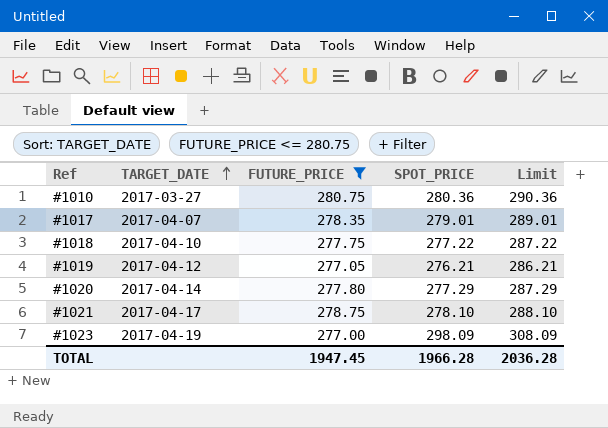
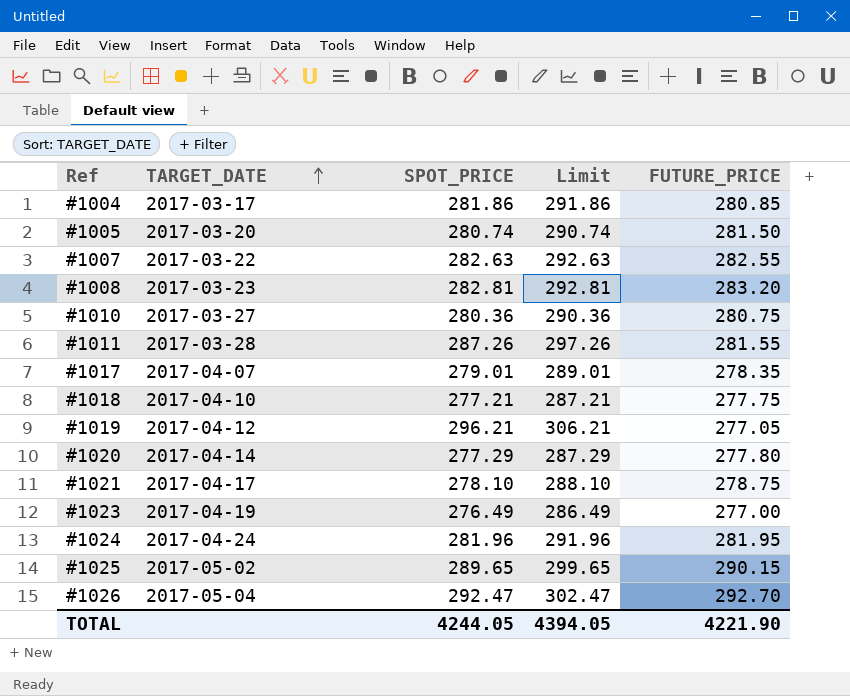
filter: FUTURE_PRICE <= 280.75 -> none
column FUTURE_PRICE | position: 3 -> 5
#1018 | SPOT_PRICE: 277.22 -> 277.21
#1018 | Limit: 287.22 -> 287.21
#1019 | SPOT_PRICE: 276.21 -> 296.21
#1019 | Limit: 286.21 -> 306.21
#1023 | SPOT_PRICE: 298.09 -> 276.49
#1023 | Limit: 308.09 -> 286.49
TOTAL | SPOT_PRICE: 1966.28 -> 4244.05
TOTAL | Limit: 2036.28 -> 4394.05
TOTAL | FUTURE_PRICE: 1947.45 -> 4221.90

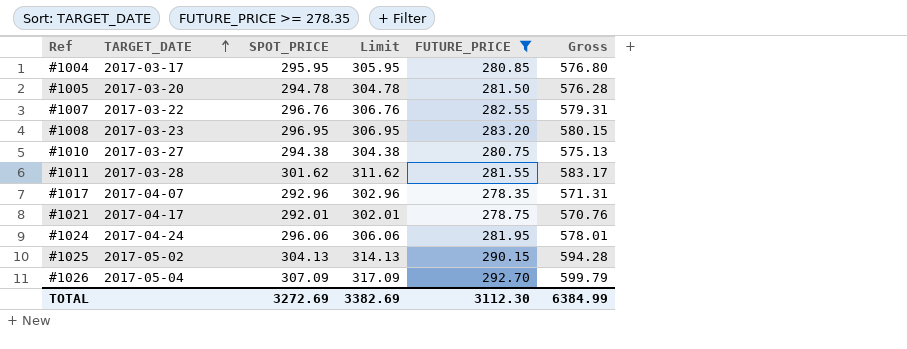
filter: none -> FUTURE_PRICE >= 278.35
column Gross | formula: none -> [SPOT_PRICE] + [FUTURE_PRICE]
#1004 | SPOT_PRICE: 281.86 -> 295.95
#1004 | Limit: 291.86 -> 305.95
#1005 | SPOT_PRICE: 280.74 -> 294.78
#1005 | Limit: 290.74 -> 304.78
#1007 | SPOT_PRICE: 282.63 -> 296.76
#1007 | Limit: 292.63 -> 306.76
#1008 | SPOT_PRICE: 282.81 -> 296.95
#1008 | Limit: 292.81 -> 306.95
#1010 | SPOT_PRICE: 280.36 -> 294.38
#1010 | Limit: 290.36 -> 304.38
#1011 | SPOT_PRICE: 287.26 -> 301.62
#1011 | Limit: 297.26 -> 311.62
#1017 | SPOT_PRICE: 279.01 -> 292.96
#1017 | Limit: 289.01 -> 302.96
#1021 | SPOT_PRICE: 278.10 -> 292.01
#1021 | Limit: 288.10 -> 302.01
#1024 | SPOT_PRICE: 281.96 -> 296.06
#1024 | Limit: 291.96 -> 306.06
#1025 | SPOT_PRICE: 289.65 -> 304.13
#1025 | Limit: 299.65 -> 314.13
#1026 | SPOT_PRICE: 292.47 -> 307.09
#1026 | Limit: 302.47 -> 317.09
TOTAL | SPOT_PRICE: 4244.05 -> 3272.69
TOTAL | Limit: 4394.05 -> 3382.69
TOTAL | FUTURE_PRICE: 4221.90 -> 3112.30

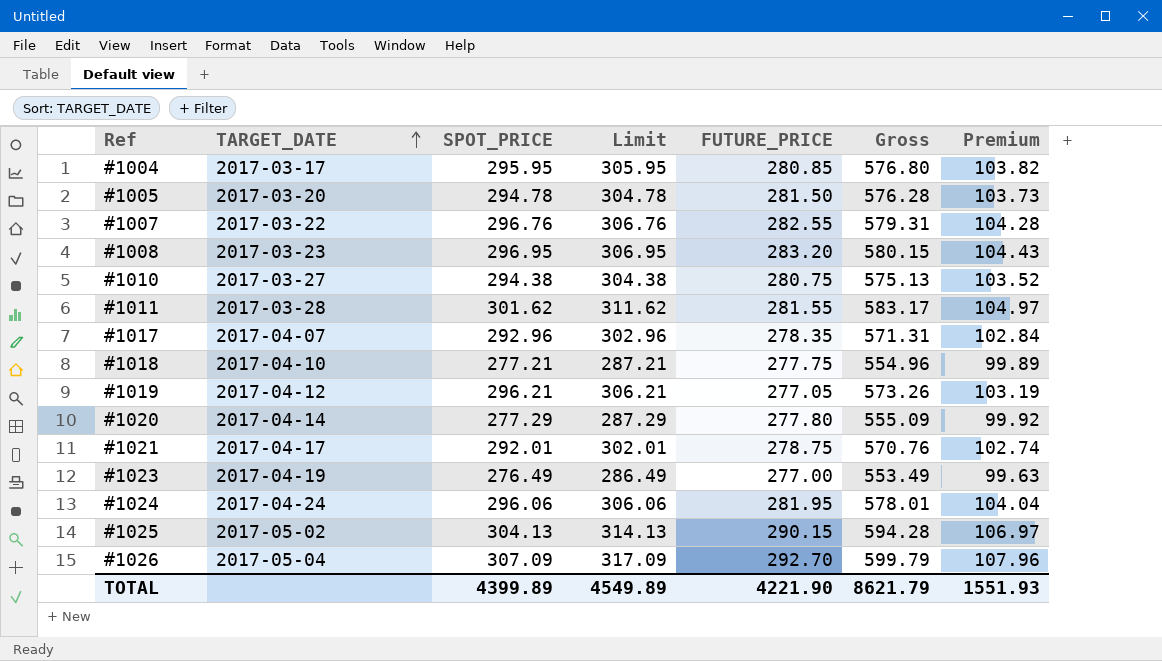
filter: FUTURE_PRICE >= 278.35 -> none
column Premium | formula: none -> [Gross] * 0.18
TOTAL | SPOT_PRICE: 3272.69 -> 4399.89
TOTAL | Limit: 3382.69 -> 4549.89
TOTAL | FUTURE_PRICE: 3112.30 -> 4221.90
TOTAL | Gross: 6384.99 -> 8621.79

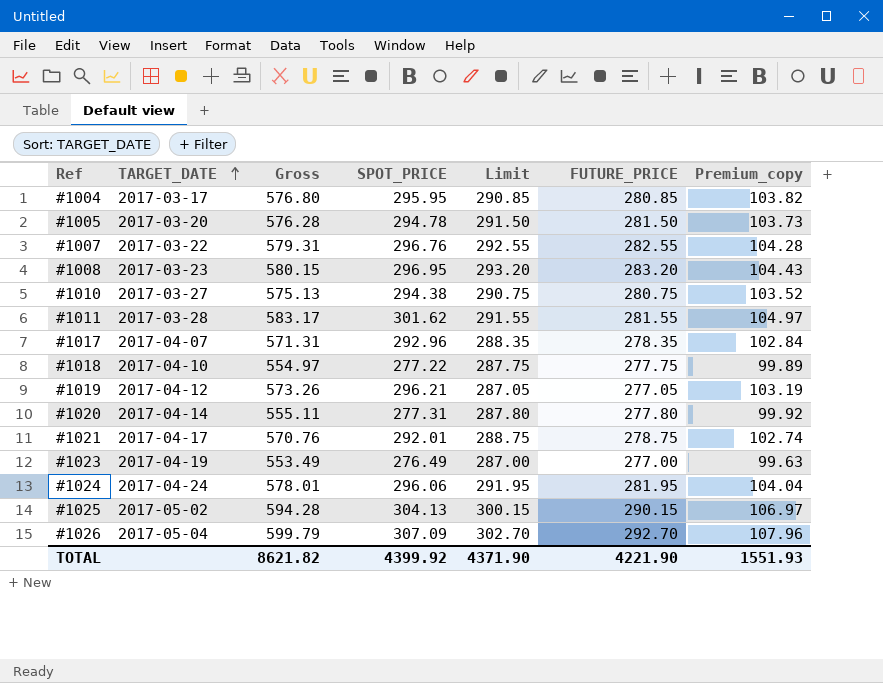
column Gross | position: 6 -> 3
column Limit | formula: [SPOT_PRICE] + 10 -> [FUTURE_PRICE] + 10
column name: Premium -> Premium_copy
#1018 | Gross: 554.96 -> 554.97
#1018 | SPOT_PRICE: 277.21 -> 277.22
#1020 | Gross: 555.09 -> 555.11
#1020 | SPOT_PRICE: 277.29 -> 277.31
TOTAL | Gross: 8621.79 -> 8621.82
TOTAL | SPOT_PRICE: 4399.89 -> 4399.92
TOTAL | Limit: 4549.89 -> 4371.90

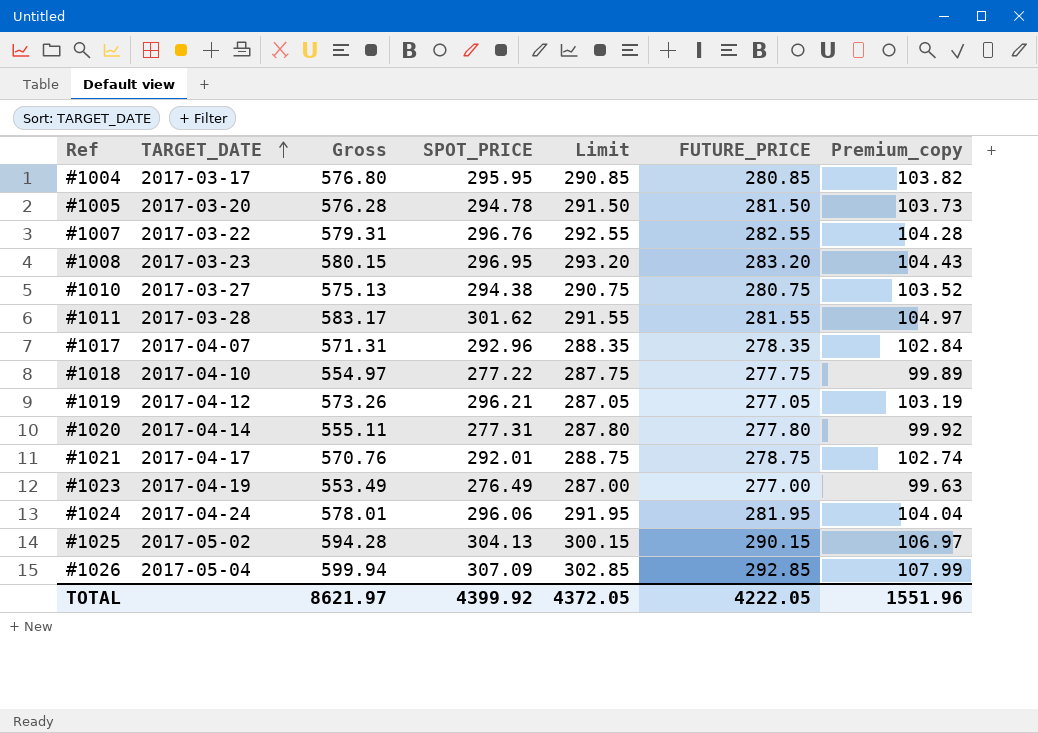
#1026 | Gross: 599.79 -> 599.94
#1026 | Limit: 302.70 -> 302.85
#1026 | FUTURE_PRICE: 292.70 -> 292.85
#1026 | Premium_copy: 107.96 -> 107.99
TOTAL | Gross: 8621.82 -> 8621.97
TOTAL | Limit: 4371.90 -> 4372.05
TOTAL | FUTURE_PRICE: 4221.90 -> 4222.05
TOTAL | Premium_copy: 1551.93 -> 1551.96

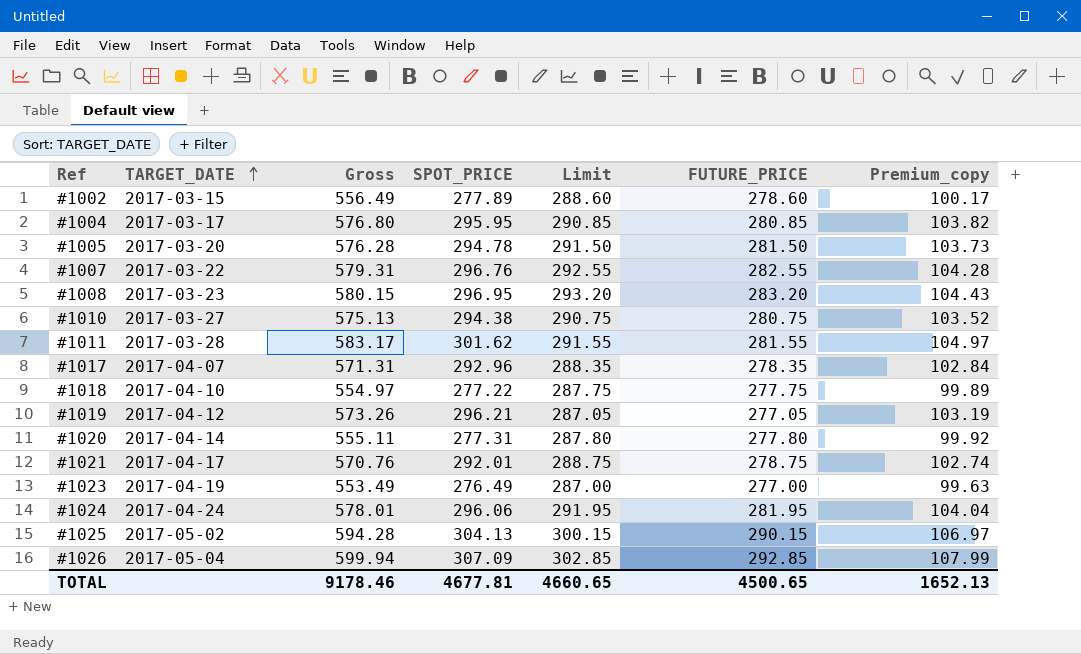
row #1002: none -> 2017-03-15 | 556.49 | 277.89 | 288.60 | 278.60 | 100.17
TOTAL | Gross: 8621.97 -> 9178.46
TOTAL | SPOT_PRICE: 4399.92 -> 4677.81
TOTAL | Limit: 4372.05 -> 4660.65
TOTAL | FUTURE_PRICE: 4222.05 -> 4500.65
TOTAL | Premium_copy: 1551.96 -> 1652.13

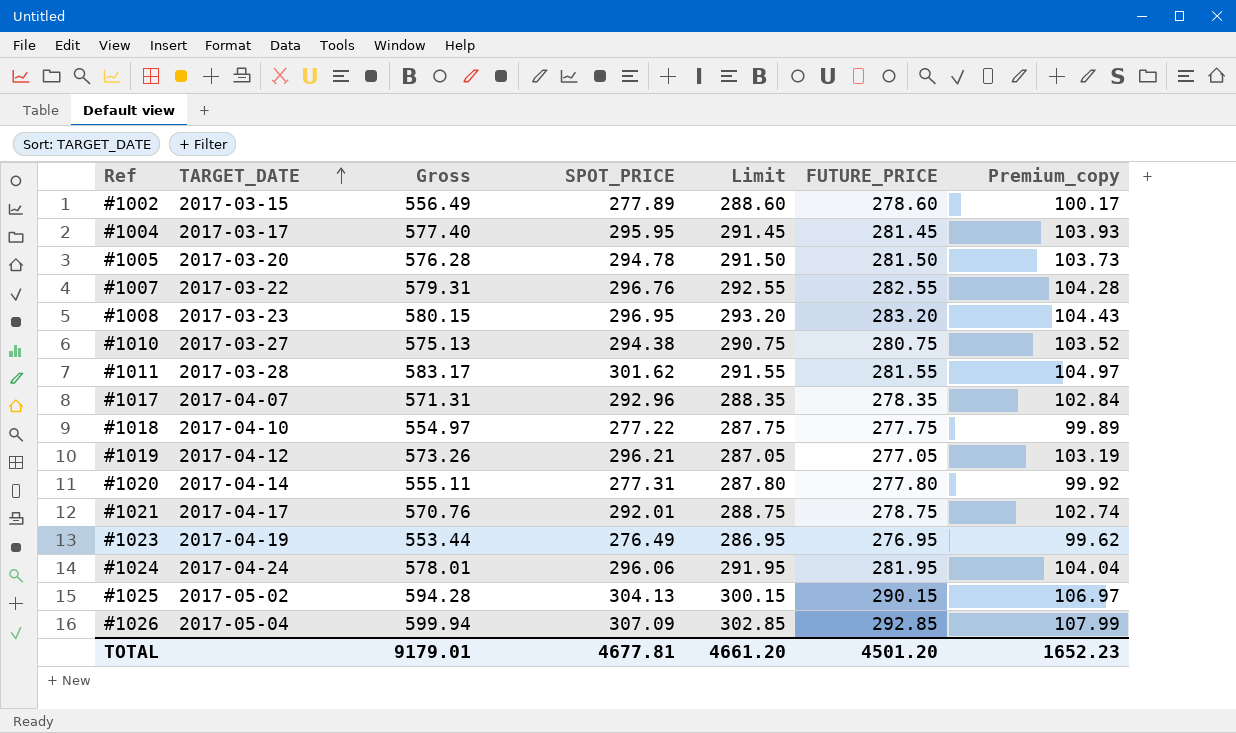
#1004 | Gross: 576.80 -> 577.40
#1004 | Limit: 290.85 -> 291.45
#1004 | FUTURE_PRICE: 280.85 -> 281.45
#1004 | Premium_copy: 103.82 -> 103.93
#1023 | Gross: 553.49 -> 553.44
#1023 | Limit: 287.00 -> 286.95
#1023 | FUTURE_PRICE: 277.00 -> 276.95
#1023 | Premium_copy: 99.63 -> 99.62
TOTAL | Gross: 9178.46 -> 9179.01
TOTAL | Limit: 4660.65 -> 4661.20
TOTAL | FUTURE_PRICE: 4500.65 -> 4501.20
TOTAL | Premium_copy: 1652.13 -> 1652.23

